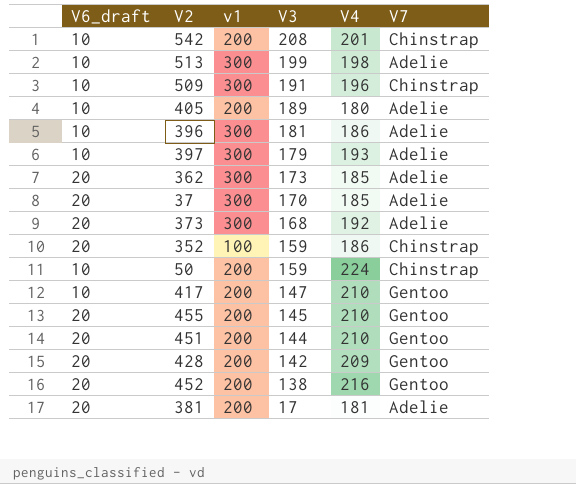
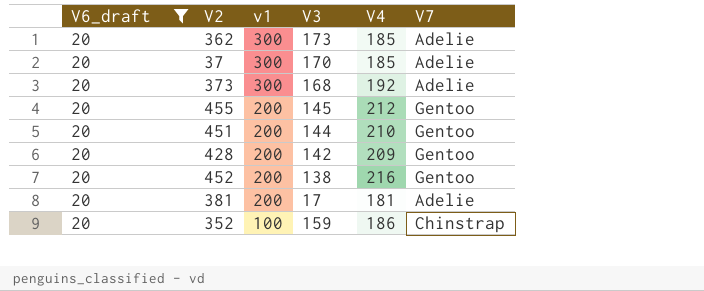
filter: none -> V6_draft = 20
row order: V3 descending -> v1 descending
455 | V4: 210 -> 212

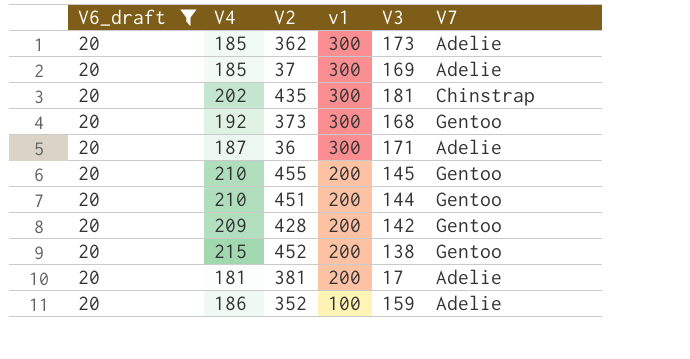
column V4 | position: 5 -> 2
37 | V3: 170 -> 169
row 435: none -> 20 | 202 | 300 | 181 | Chinstrap
373 | V7: Adelie -> Gentoo
row 36: none -> 20 | 187 | 300 | 171 | Adelie
455 | V4: 212 -> 210
452 | V4: 216 -> 215
352 | V7: Chinstrap -> Adelie

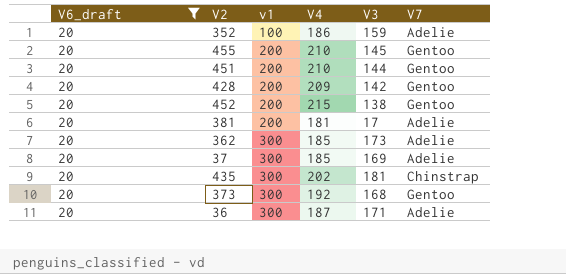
row order: v1 descending -> v1 ascending
column V4 | position: 2 -> 4

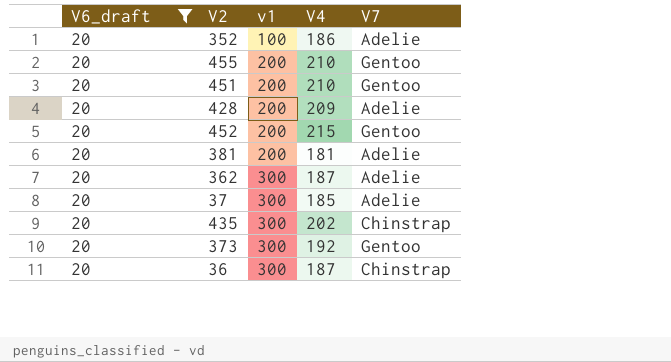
column V3 | position: 5 -> none
428 | V7: Gentoo -> Adelie
362 | V4: 185 -> 187
36 | V7: Adelie -> Chinstrap

